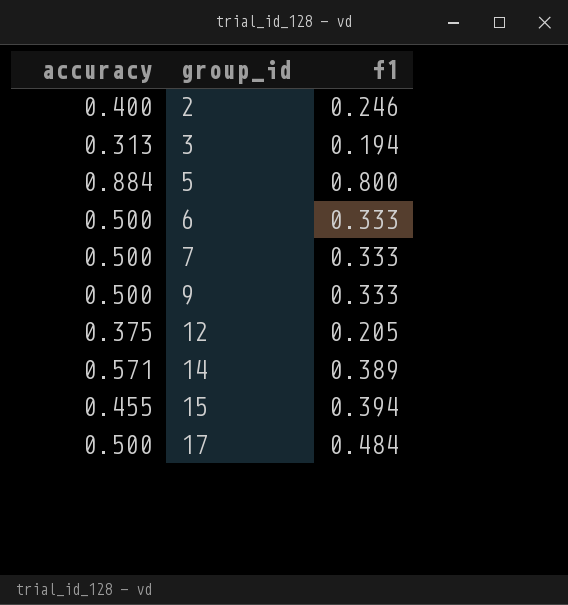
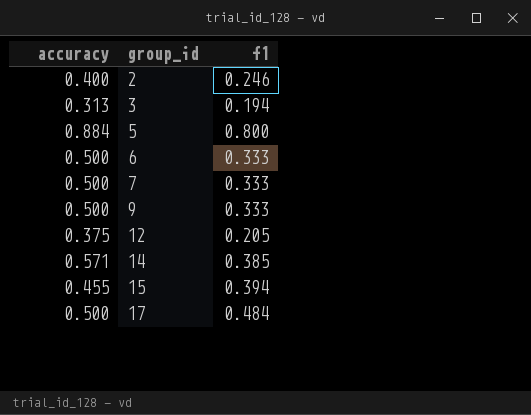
14 | f1: 0.389 -> 0.385

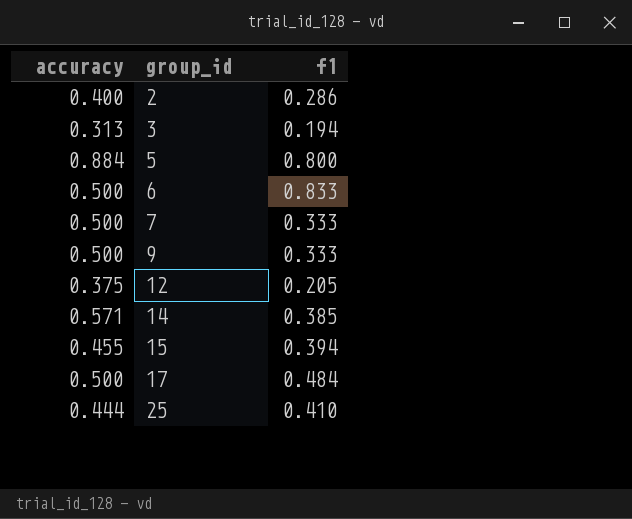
2 | f1: 0.246 -> 0.286
6 | f1: 0.333 -> 0.833
row 25: none -> 0.444 | 0.410

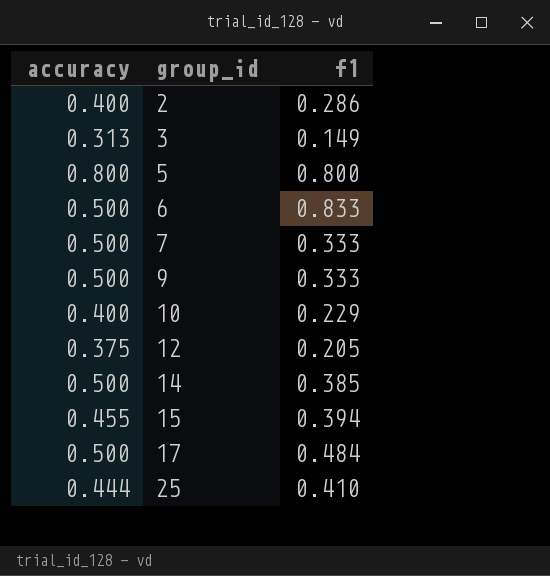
3 | f1: 0.194 -> 0.149
5 | accuracy: 0.884 -> 0.800
row 10: none -> 0.400 | 0.229
14 | accuracy: 0.571 -> 0.500

